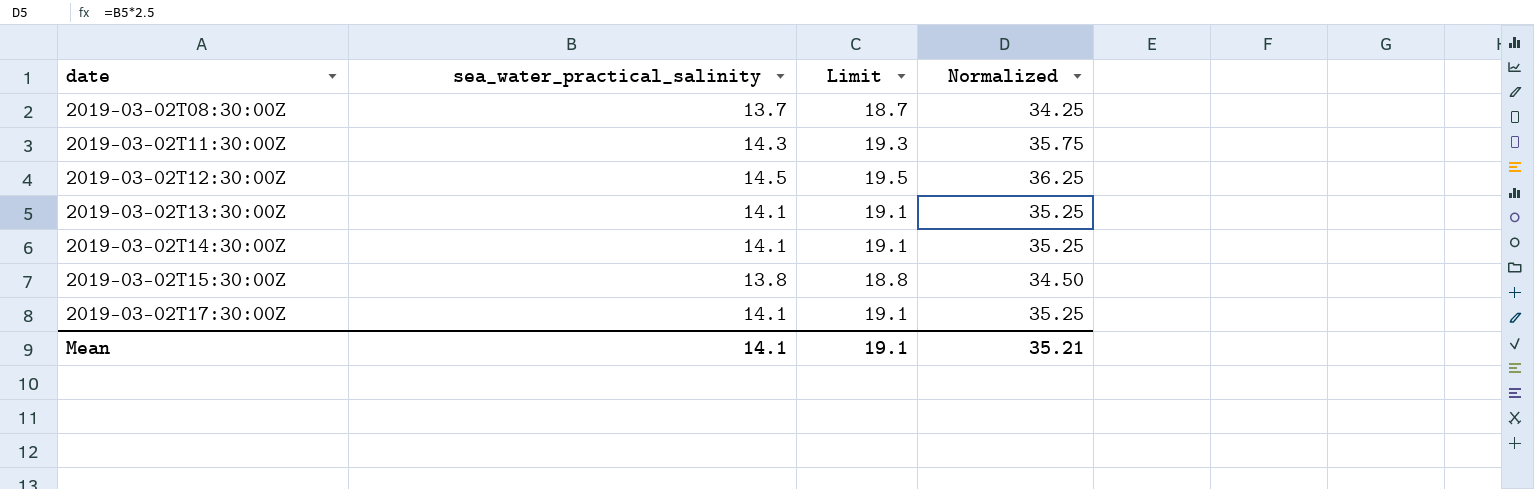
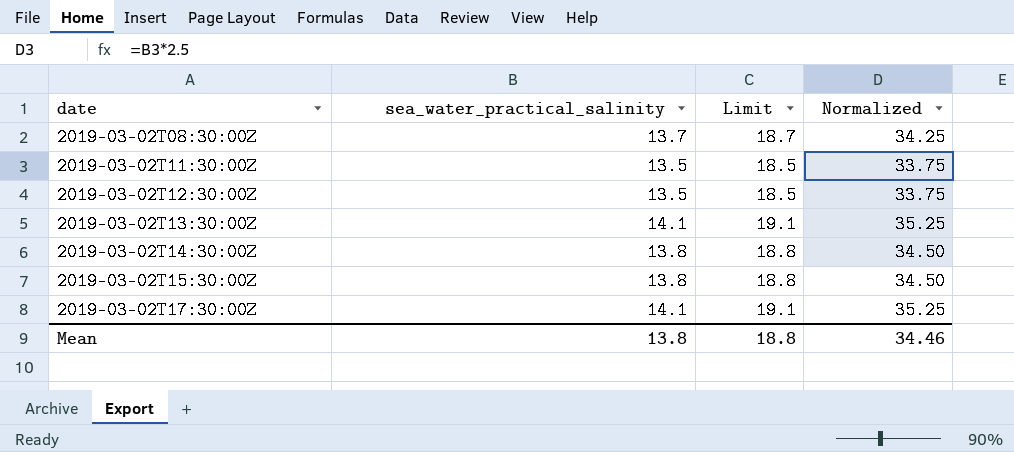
2019-03-02T11:30:00Z | sea_water_practical_salinity: 14.3 -> 13.5
2019-03-02T11:30:00Z | Limit: 19.3 -> 18.5
2019-03-02T11:30:00Z | Normalized: 35.75 -> 33.75
2019-03-02T12:30:00Z | sea_water_practical_salinity: 14.5 -> 13.5
2019-03-02T12:30:00Z | Limit: 19.5 -> 18.5
2019-03-02T12:30:00Z | Normalized: 36.25 -> 33.75
2019-03-02T14:30:00Z | sea_water_practical_salinity: 14.1 -> 13.8
2019-03-02T14:30:00Z | Limit: 19.1 -> 18.8
2019-03-02T14:30:00Z | Normalized: 35.25 -> 34.50
Mean | sea_water_practical_salinity: 14.1 -> 13.8
Mean | Limit: 19.1 -> 18.8
Mean | Normalized: 35.21 -> 34.46

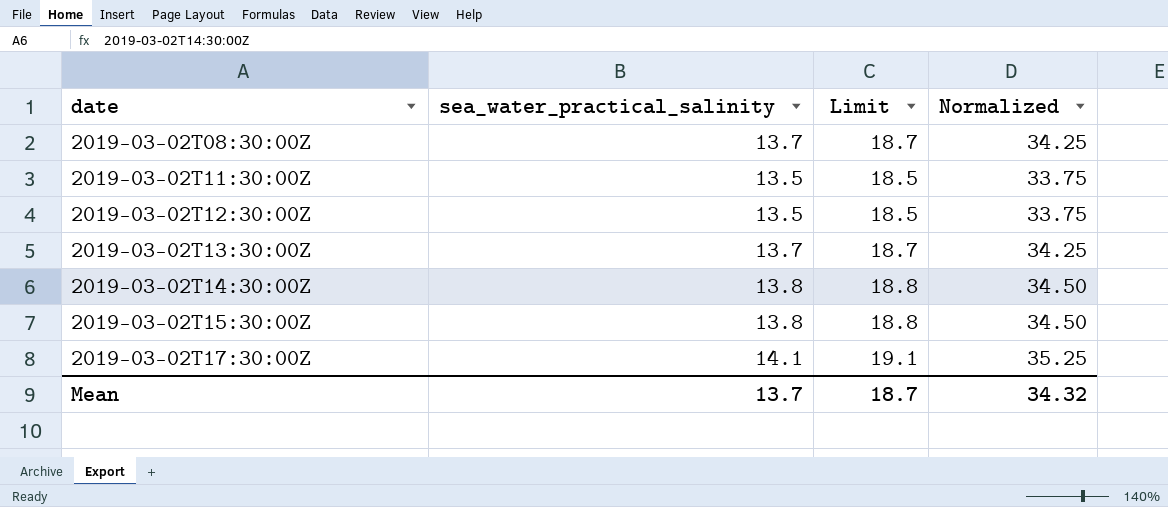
2019-03-02T13:30:00Z | sea_water_practical_salinity: 14.1 -> 13.7
2019-03-02T13:30:00Z | Limit: 19.1 -> 18.7
2019-03-02T13:30:00Z | Normalized: 35.25 -> 34.25
Mean | sea_water_practical_salinity: 13.8 -> 13.7
Mean | Limit: 18.8 -> 18.7
Mean | Normalized: 34.46 -> 34.32

